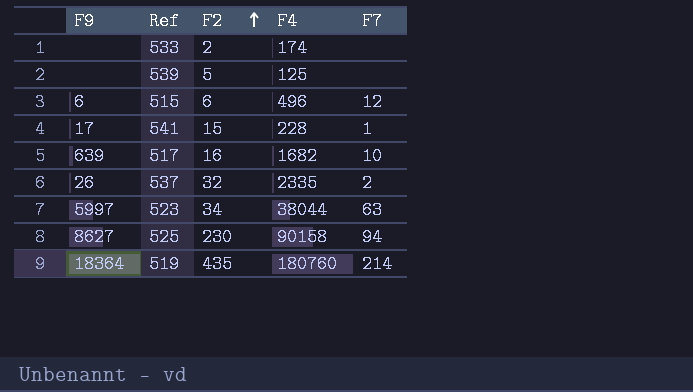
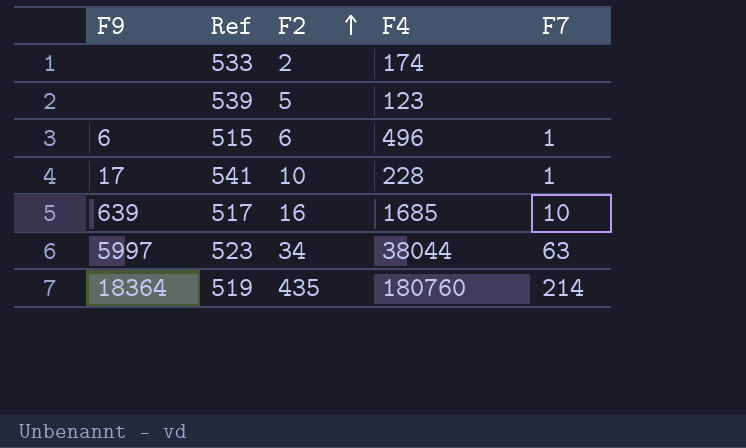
row 537: 26 | 32 | 2335 | 2 -> none
row 525: 8627 | 230 | 90158 | 94 -> none
539 | F4: 125 -> 123
515 | F7: 12 -> 1
541 | F2: 15 -> 10
517 | F4: 1682 -> 1685

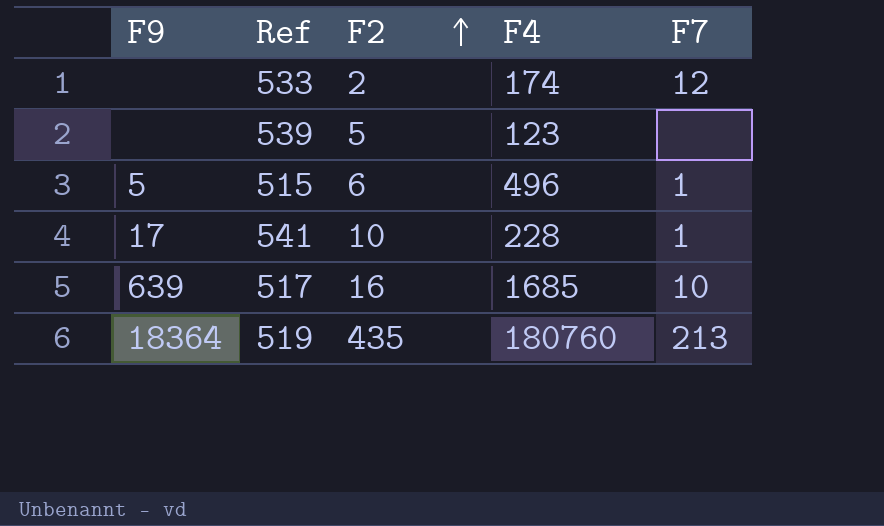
row 523: 5997 | 34 | 38044 | 63 -> none
533 | F7: none -> 12
515 | F9: 6 -> 5
519 | F7: 214 -> 213

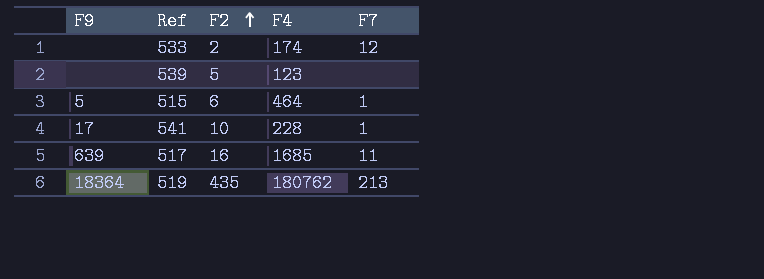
515 | F4: 496 -> 464
517 | F7: 10 -> 11
519 | F4: 180760 -> 180762

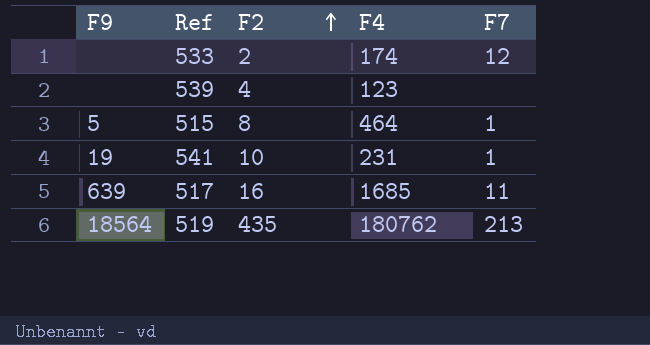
539 | F2: 5 -> 4
515 | F2: 6 -> 8
541 | F9: 17 -> 19
541 | F4: 228 -> 231
519 | F9: 18364 -> 18564

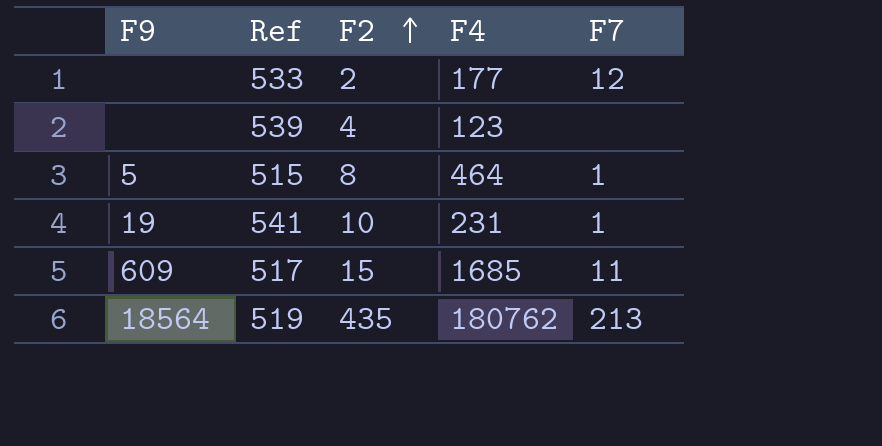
533 | F4: 174 -> 177
517 | F9: 639 -> 609
517 | F2: 16 -> 15

